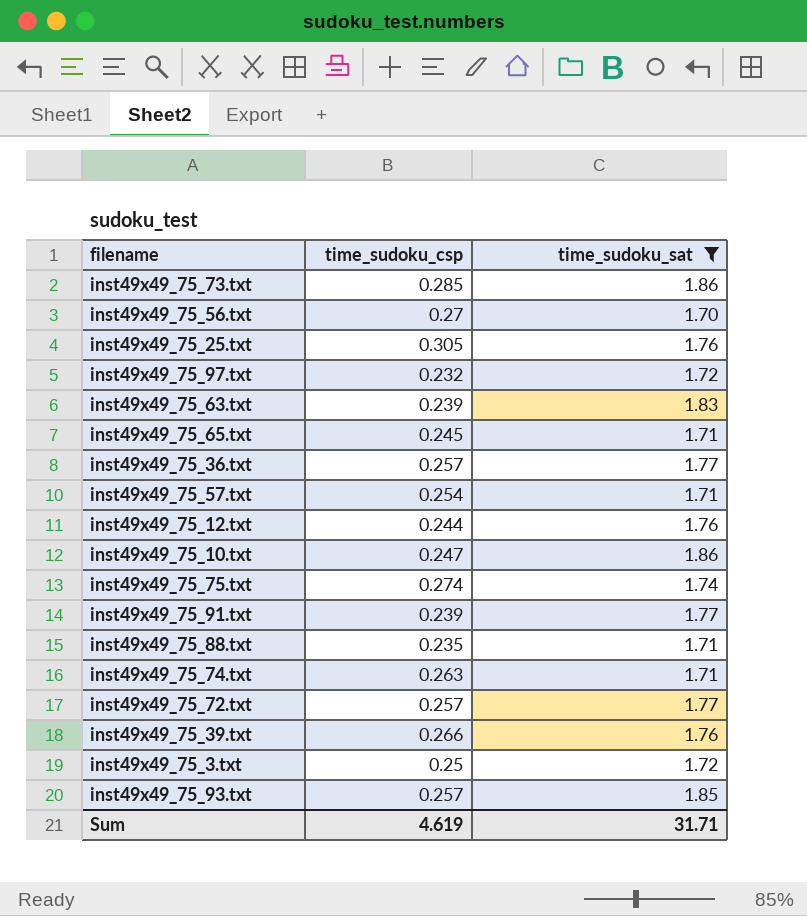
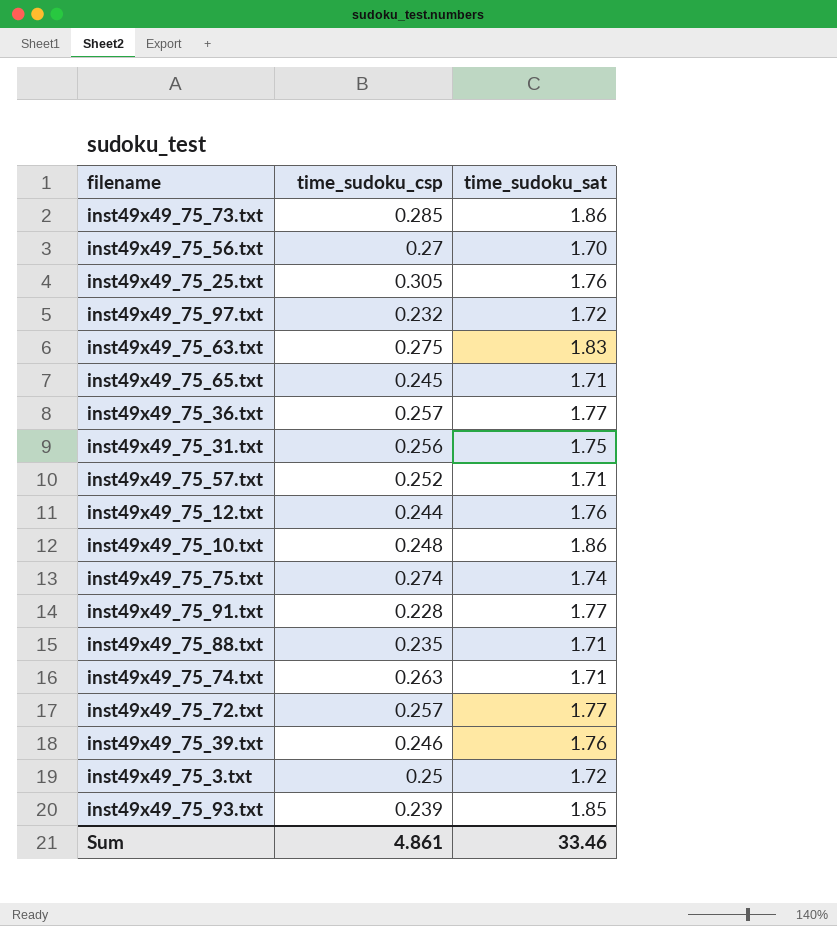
filter: time_sudoku_sat != 1.75 -> none
inst49x49_75_63.txt | time_sudoku_csp: 0.239 -> 0.275
inst49x49_75_57.txt | time_sudoku_csp: 0.254 -> 0.252
inst49x49_75_10.txt | time_sudoku_csp: 0.247 -> 0.248
inst49x49_75_91.txt | time_sudoku_csp: 0.239 -> 0.228
inst49x49_75_39.txt | time_sudoku_csp: 0.266 -> 0.246
inst49x49_75_93.txt | time_sudoku_csp: 0.257 -> 0.239
Sum | time_sudoku_csp: 4.619 -> 4.861
Sum | time_sudoku_sat: 31.71 -> 33.46

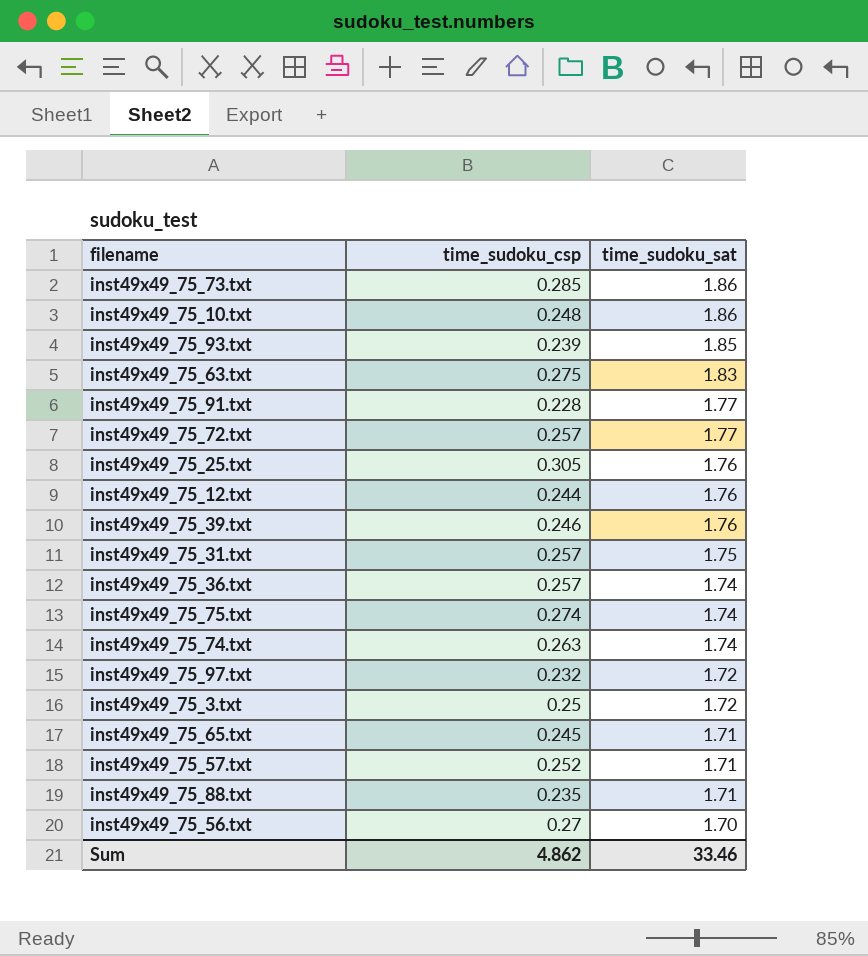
row order: none -> time_sudoku_sat descending
inst49x49_75_31.txt | time_sudoku_csp: 0.256 -> 0.257
inst49x49_75_36.txt | time_sudoku_sat: 1.77 -> 1.74
inst49x49_75_74.txt | time_sudoku_sat: 1.71 -> 1.74
Sum | time_sudoku_csp: 4.861 -> 4.862

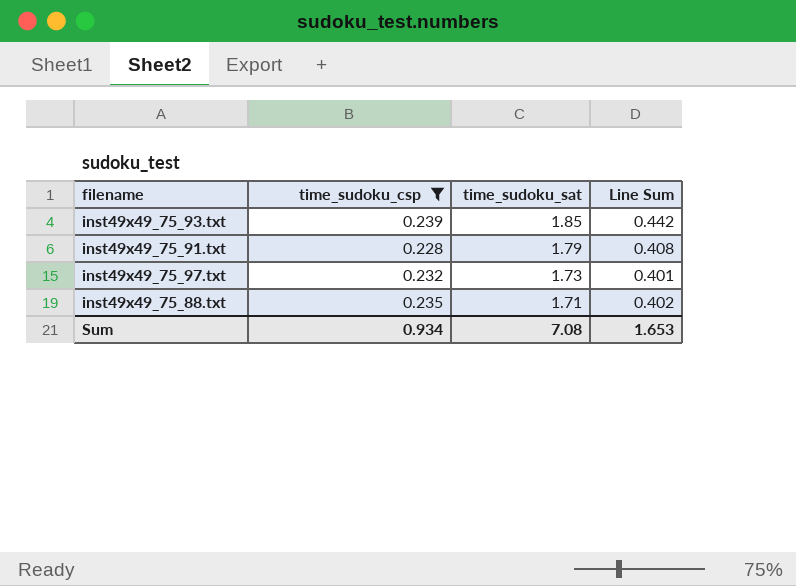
filter: none -> time_sudoku_csp <= 0.239
column Line Sum | formula: none -> [time_sudoku_csp] * [time_sudoku_sat]
inst49x49_75_91.txt | time_sudoku_sat: 1.77 -> 1.79
inst49x49_75_97.txt | time_sudoku_sat: 1.72 -> 1.73
Sum | time_sudoku_csp: 4.862 -> 0.934
Sum | time_sudoku_sat: 33.46 -> 7.08

